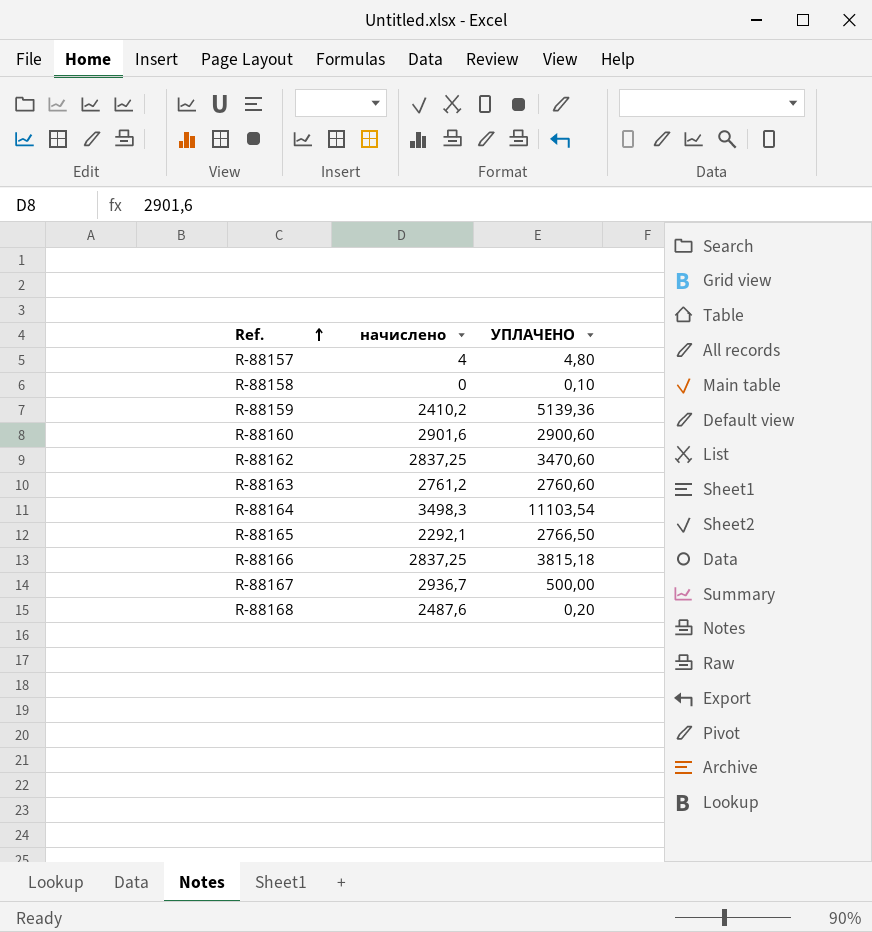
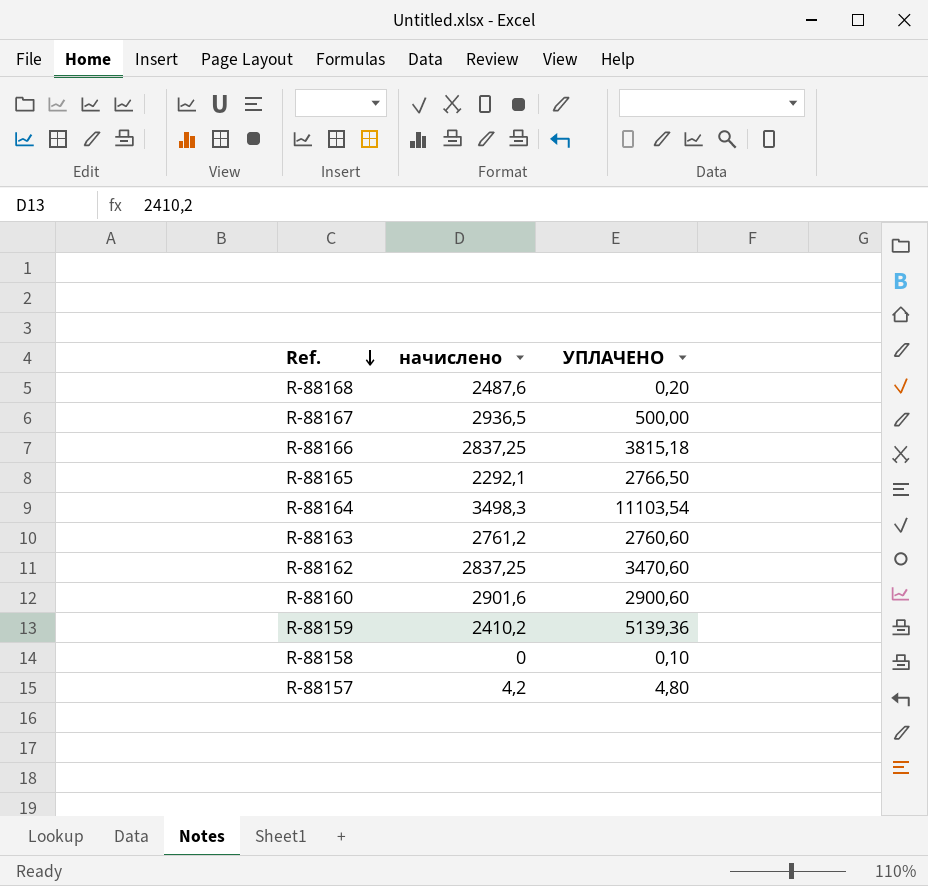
row order: Ref. ascending -> Ref. descending
R-88167 | начислено: 2936,7 -> 2936,5
R-88157 | начислено: 4 -> 4,2

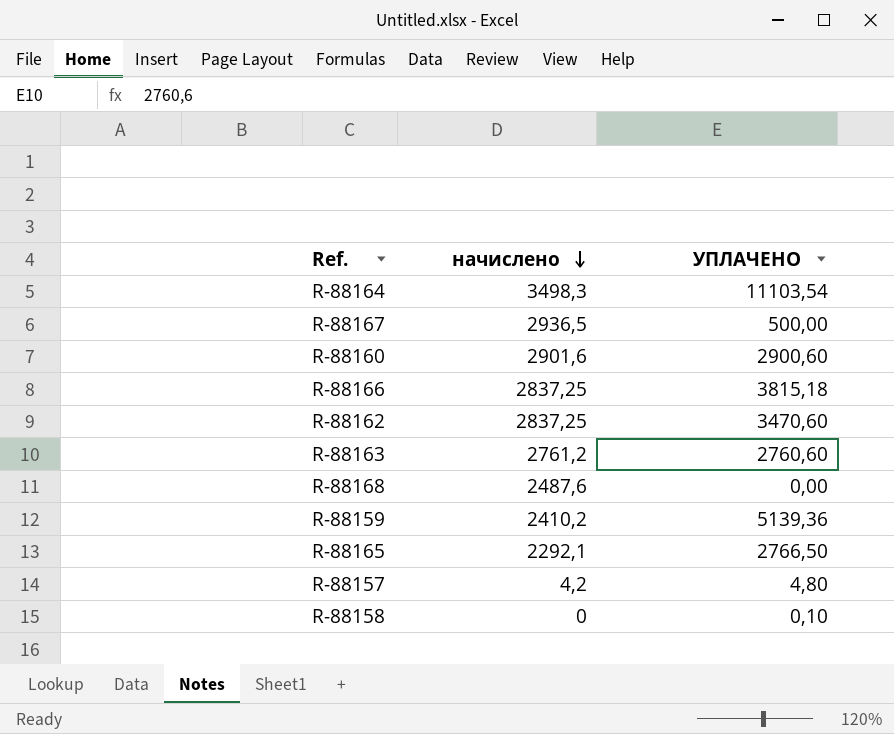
row order: Ref. descending -> начислено descending
R-88168 | УПЛАЧЕНО: 0,20 -> 0,00

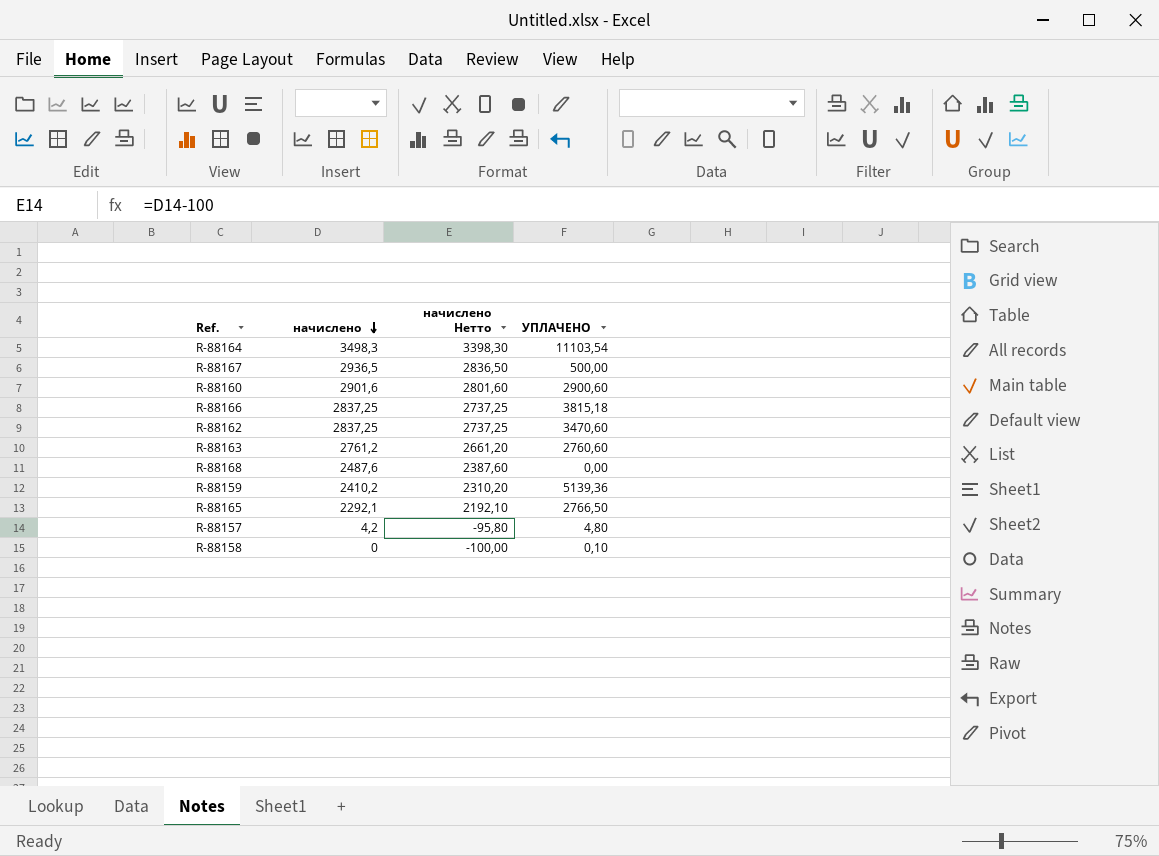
column начислено Нетто | formula: none -> [начислено] - 100

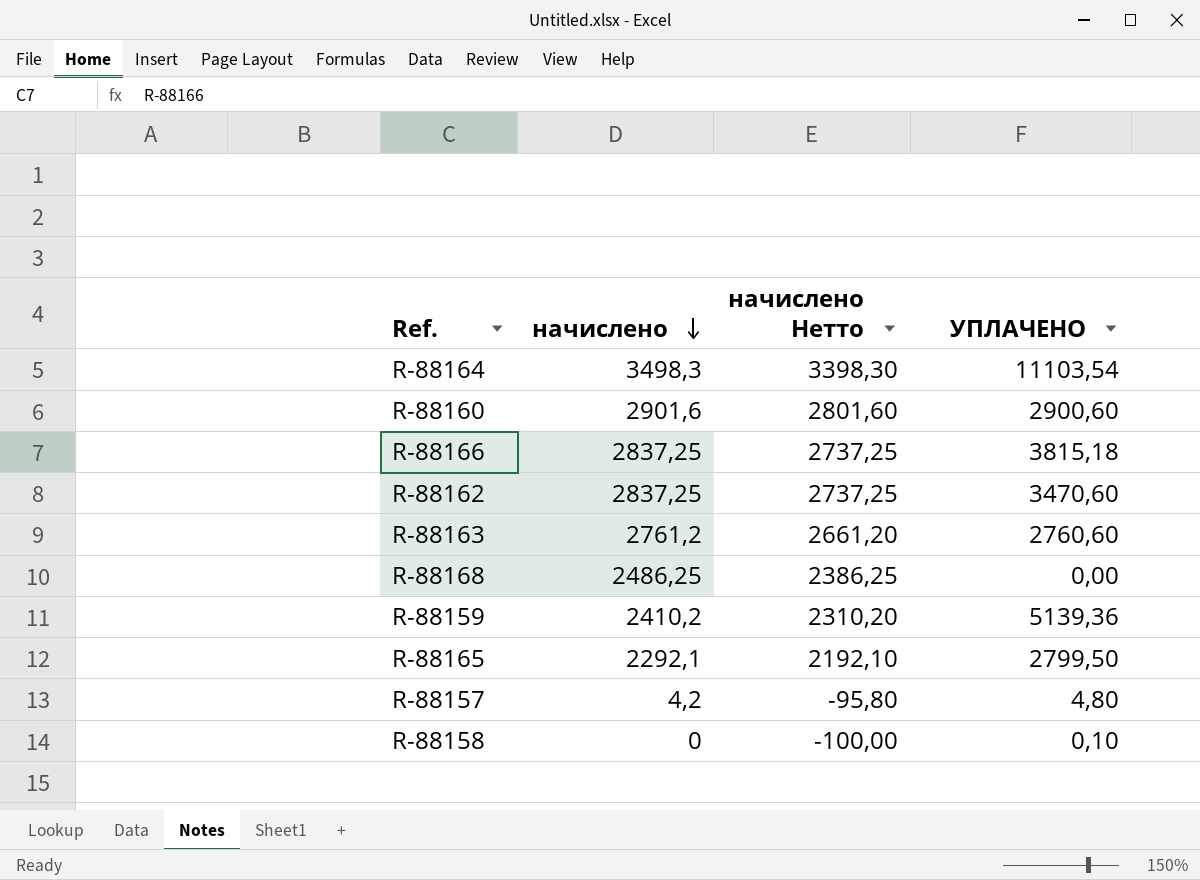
row R-88167: 2936,5 | 2836,50 | 500,00 -> none
R-88168 | начислено: 2487,6 -> 2486,25
R-88168 | начислено Нетто: 2387,60 -> 2386,25
R-88165 | УПЛАЧЕНО: 2766,50 -> 2799,50

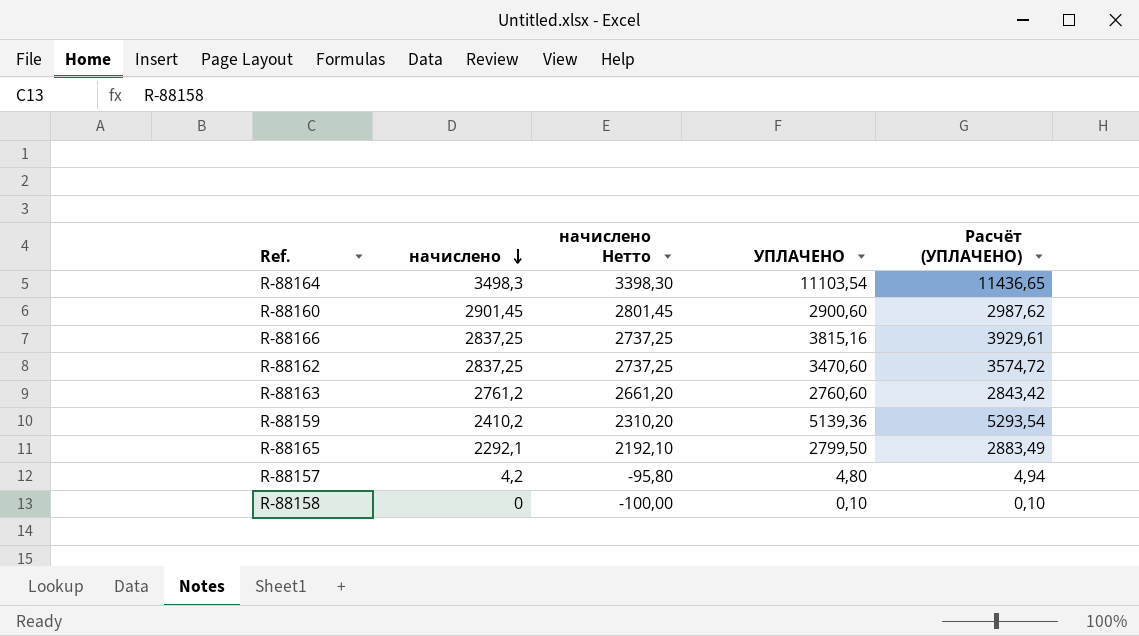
column Расчёт (УПЛАЧЕНО) | formula: none -> [УПЛАЧЕНО] * 1,03
row R-88168: 2486,25 | 2386,25 | 0,00 -> none
R-88160 | начислено: 2901,6 -> 2901,45
R-88160 | начислено Нетто: 2801,60 -> 2801,45
R-88166 | УПЛАЧЕНО: 3815,18 -> 3815,16

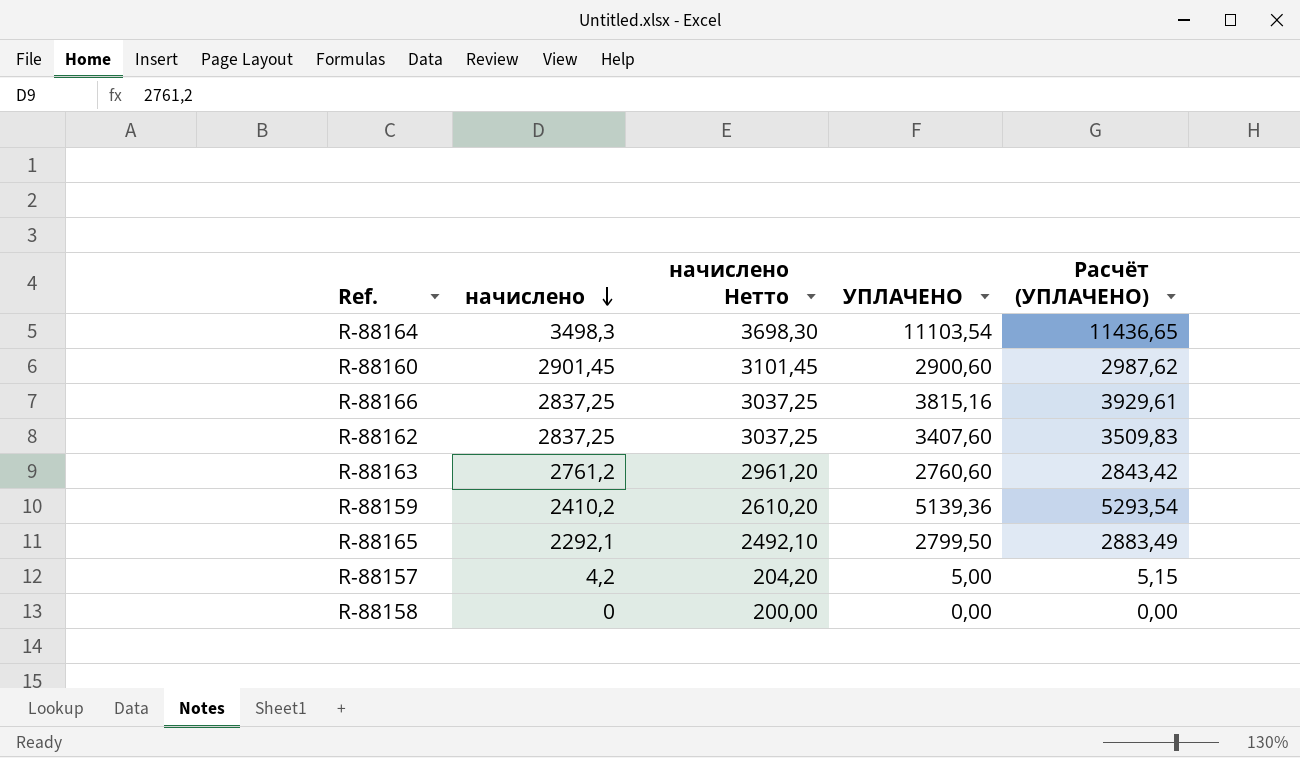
column начислено Нетто | formula: [начислено] - 100 -> [начислено] + 200
R-88162 | УПЛАЧЕНО: 3470,60 -> 3407,60
R-88162 | Расчёт (УПЛАЧЕНО): 3574,72 -> 3509,83
R-88157 | УПЛАЧЕНО: 4,80 -> 5,00
R-88157 | Расчёт (УПЛАЧЕНО): 4,94 -> 5,15
R-88158 | УПЛАЧЕНО: 0,10 -> 0,00
R-88158 | Расчёт (УПЛАЧЕНО): 0,10 -> 0,00

